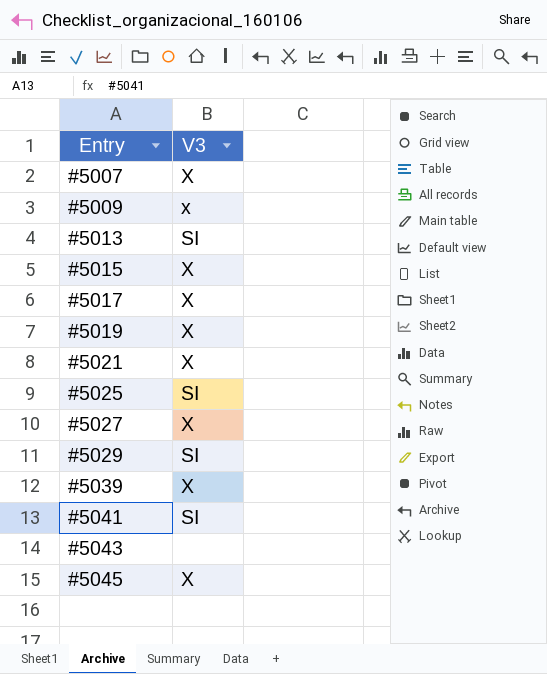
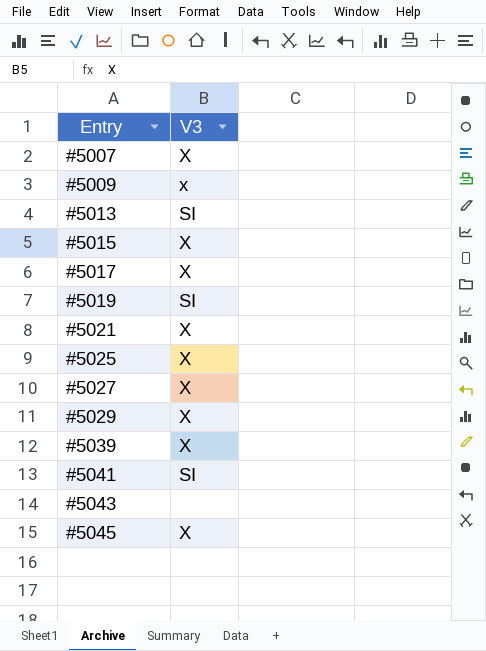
#5019 | V3: X -> SI
#5025 | V3: SI -> X
#5029 | V3: SI -> X

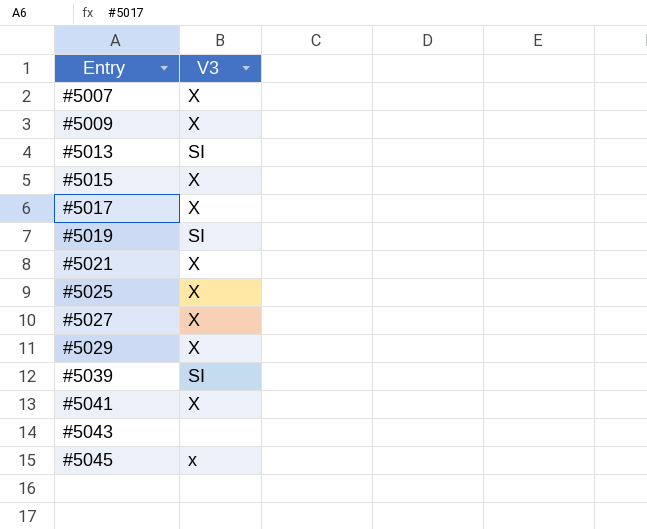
#5009 | V3: x -> X
#5039 | V3: X -> SI
#5041 | V3: SI -> X
#5045 | V3: X -> x

